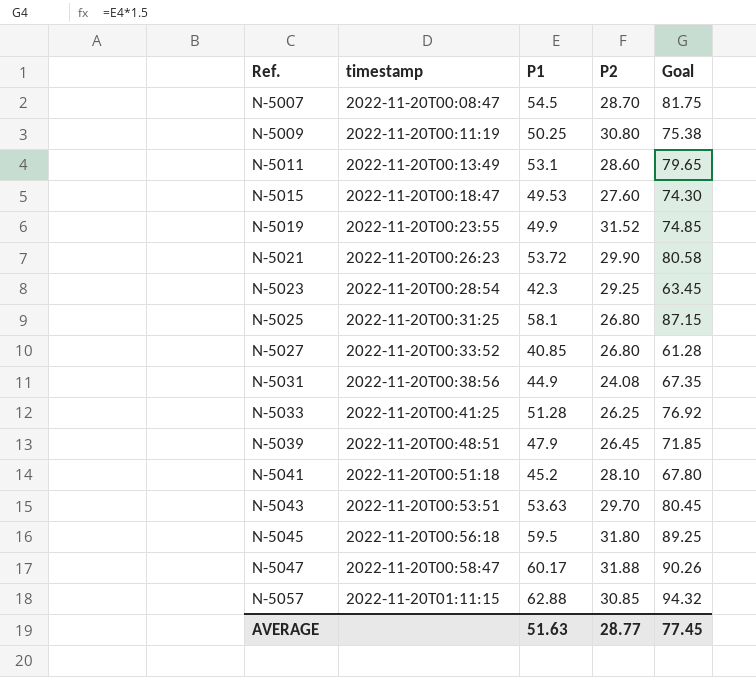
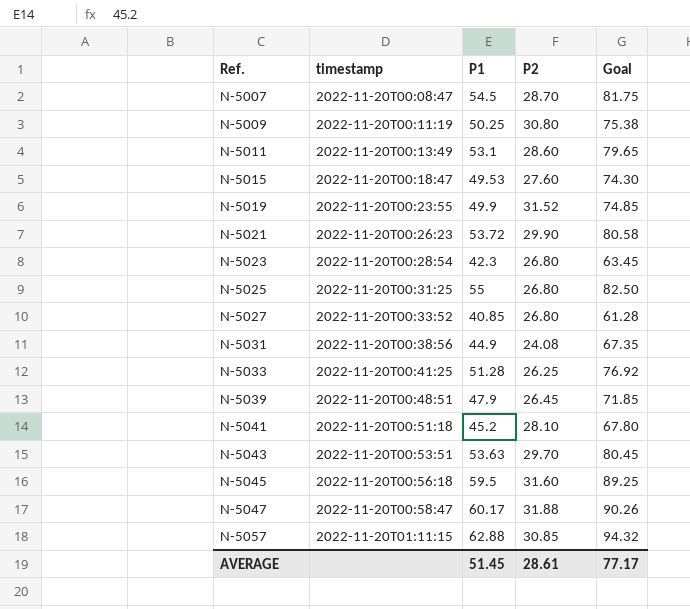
N-5023 | P2: 29.25 -> 26.80
N-5025 | P1: 58.1 -> 55
N-5025 | Goal: 87.15 -> 82.50
N-5045 | P2: 31.80 -> 31.60
AVERAGE | P1: 51.63 -> 51.45
AVERAGE | P2: 28.77 -> 28.61
AVERAGE | Goal: 77.45 -> 77.17

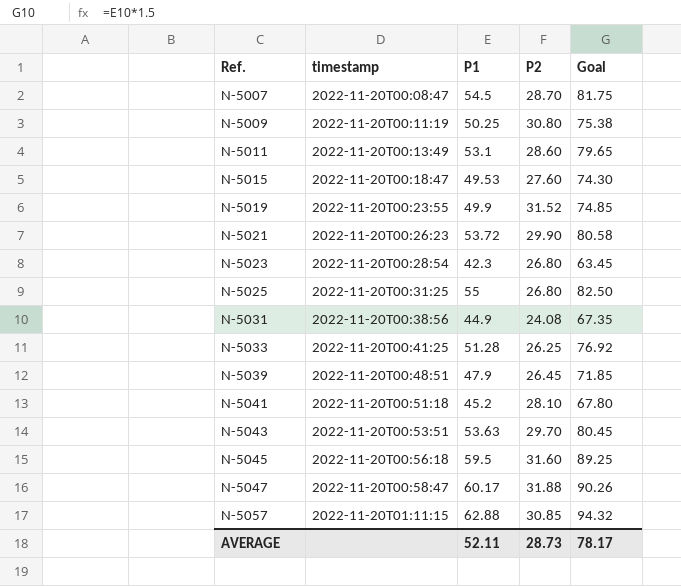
row N-5027: 2022-11-20T00:33:52 | 40.85 | 26.80 | 61.28 -> none
AVERAGE | P1: 51.45 -> 52.11
AVERAGE | P2: 28.61 -> 28.73
AVERAGE | Goal: 77.17 -> 78.17

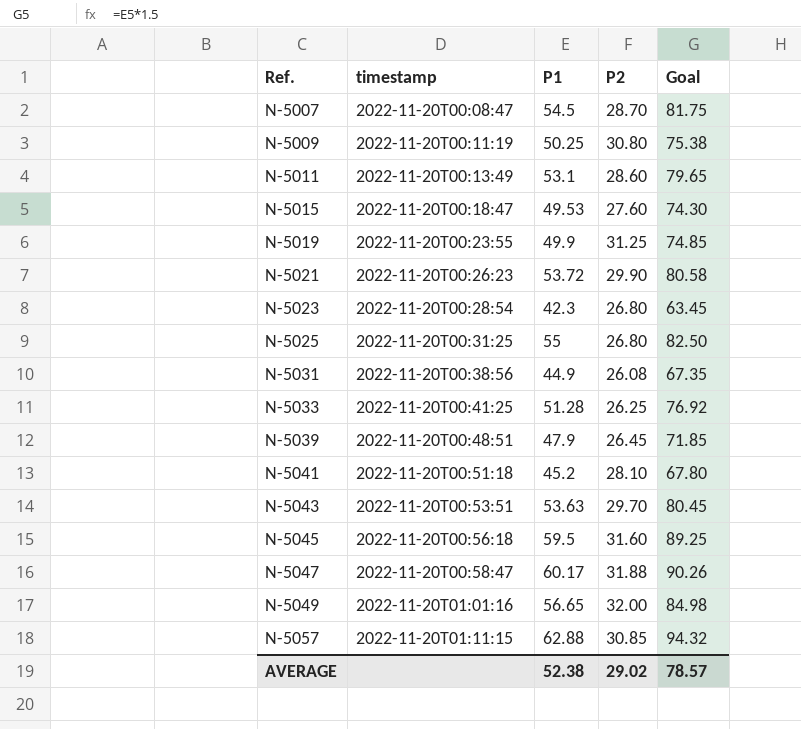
N-5019 | P2: 31.52 -> 31.25
N-5031 | P2: 24.08 -> 26.08
row N-5049: none -> 2022-11-20T01:01:16 | 56.65 | 32.00 | 84.98
AVERAGE | P1: 52.11 -> 52.38
AVERAGE | P2: 28.73 -> 29.02
AVERAGE | Goal: 78.17 -> 78.57

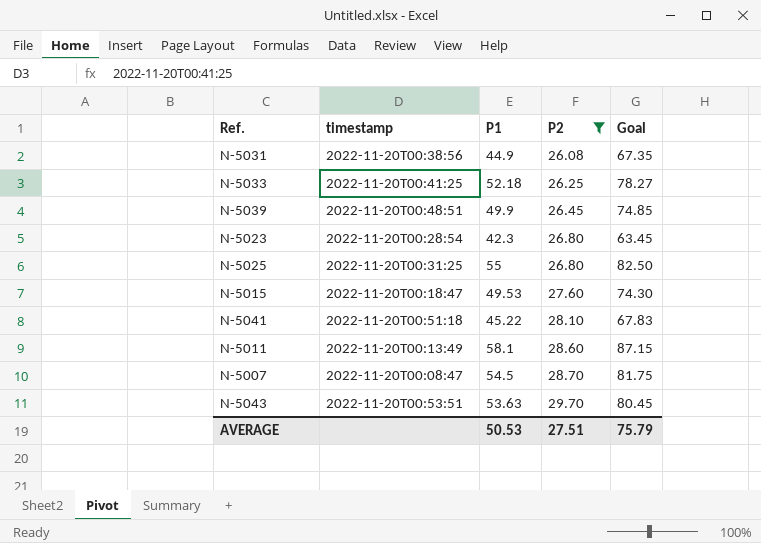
filter: none -> P2 <= 29.70
row order: Ref. ascending -> P2 ascending
N-5033 | P1: 51.28 -> 52.18
N-5033 | Goal: 76.92 -> 78.27
N-5039 | P1: 47.9 -> 49.9
N-5039 | Goal: 71.85 -> 74.85
N-5041 | P1: 45.2 -> 45.22
N-5041 | Goal: 67.80 -> 67.83
N-5011 | P1: 53.1 -> 58.1
N-5011 | Goal: 79.65 -> 87.15
AVERAGE | P1: 52.38 -> 50.53
AVERAGE | P2: 29.02 -> 27.51
AVERAGE | Goal: 78.57 -> 75.79

